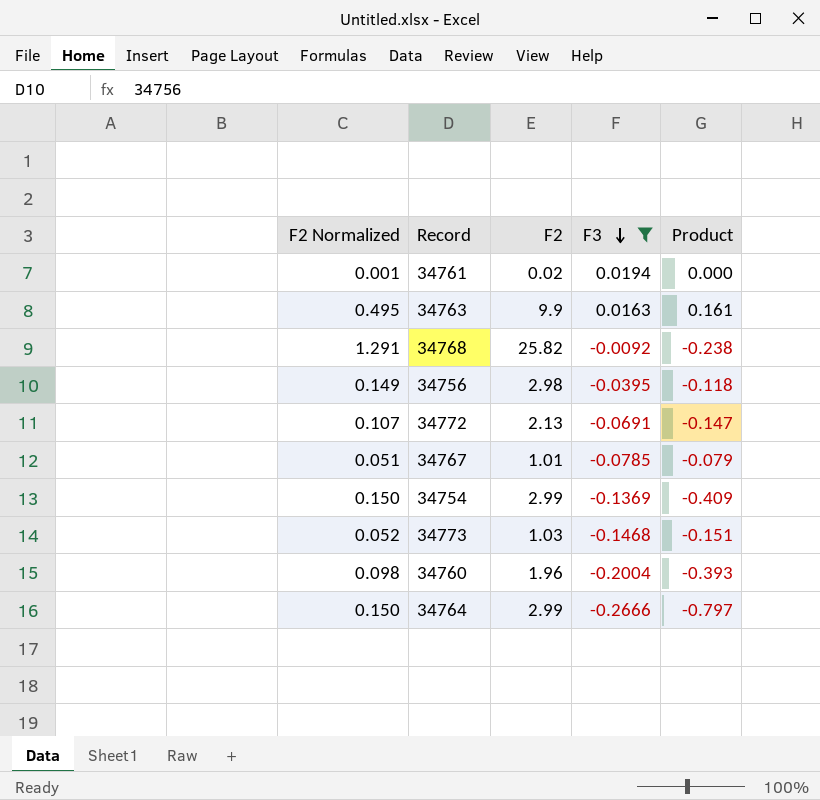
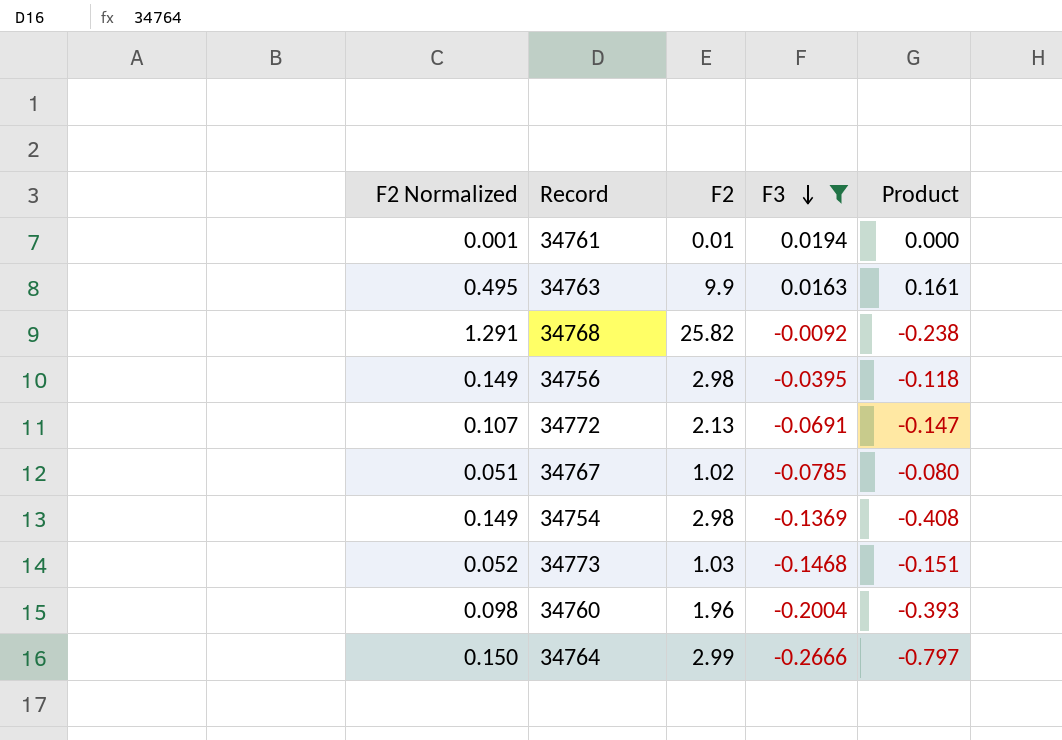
34761 | F2: 0.02 -> 0.01
34767 | F2: 1.01 -> 1.02
34767 | Product: -0.079 -> -0.080
34754 | F2 Normalized: 0.150 -> 0.149
34754 | F2: 2.99 -> 2.98
34754 | Product: -0.409 -> -0.408

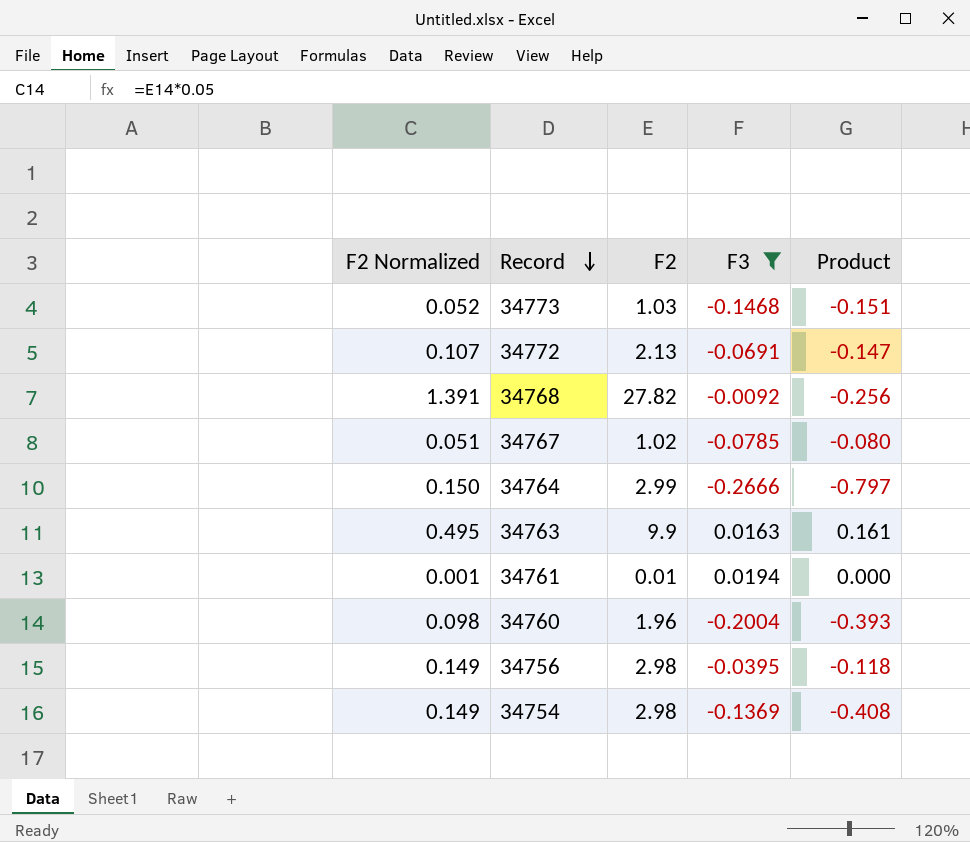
row order: F3 descending -> Record descending
34768 | F2 Normalized: 1.291 -> 1.391
34768 | F2: 25.82 -> 27.82
34768 | Product: -0.238 -> -0.256

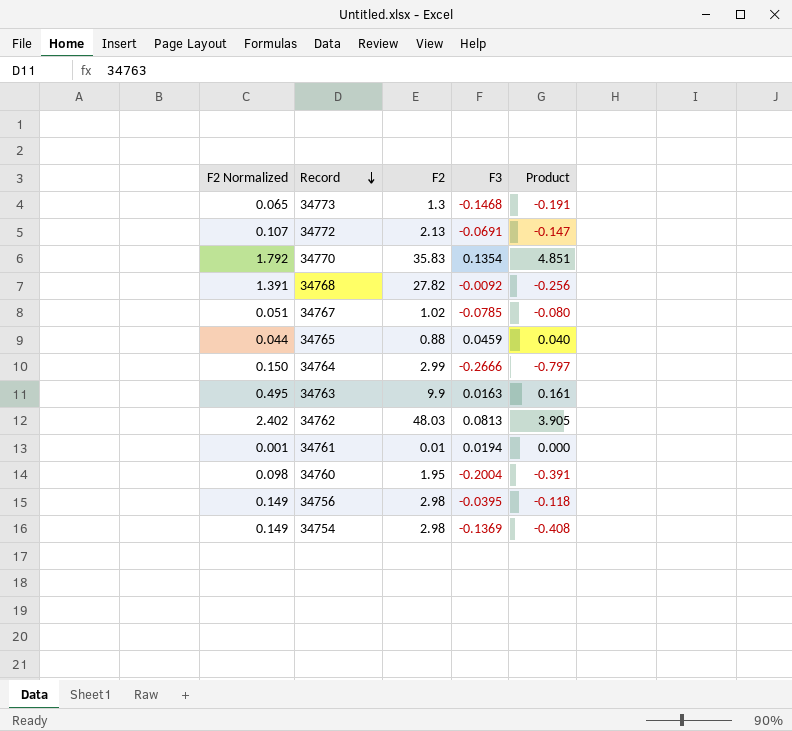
filter: F3 <= 0.0194 -> none
34773 | F2 Normalized: 0.052 -> 0.065
34773 | F2: 1.03 -> 1.3
34773 | Product: -0.151 -> -0.191
34760 | F2: 1.96 -> 1.95
34760 | Product: -0.393 -> -0.391

